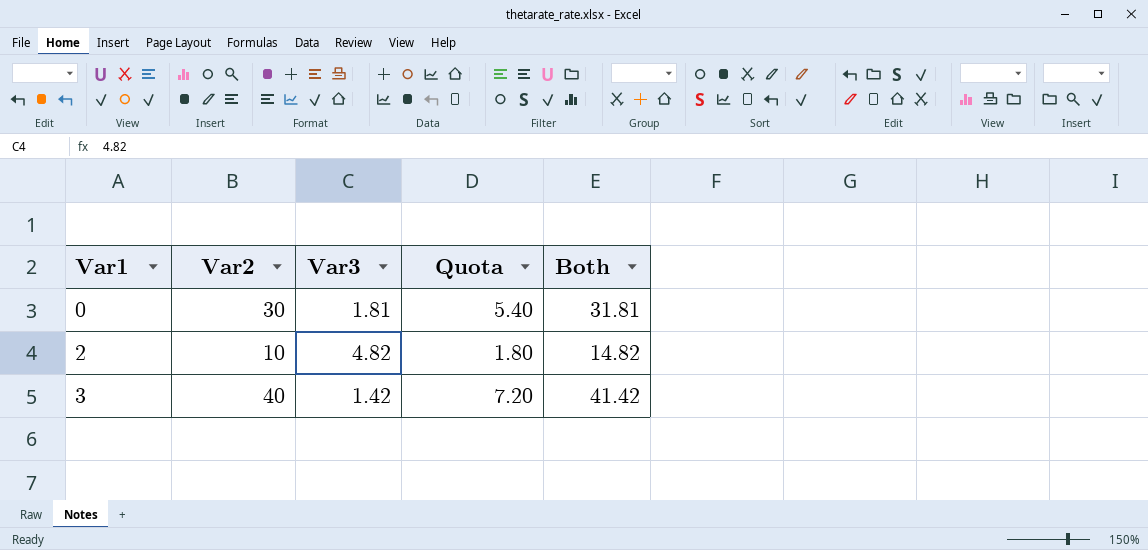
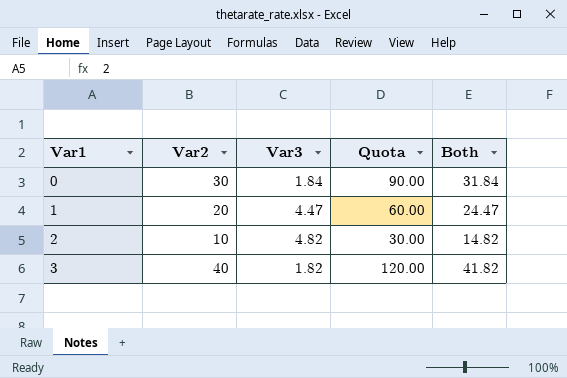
column Quota | formula: [Var2] * 0.18 -> [Var2] * 3
0 | Var3: 1.81 -> 1.84
0 | Both: 31.81 -> 31.84
row 1: none -> 20 | 4.47 | 60.00 | 24.47
3 | Var3: 1.42 -> 1.82
3 | Both: 41.42 -> 41.82

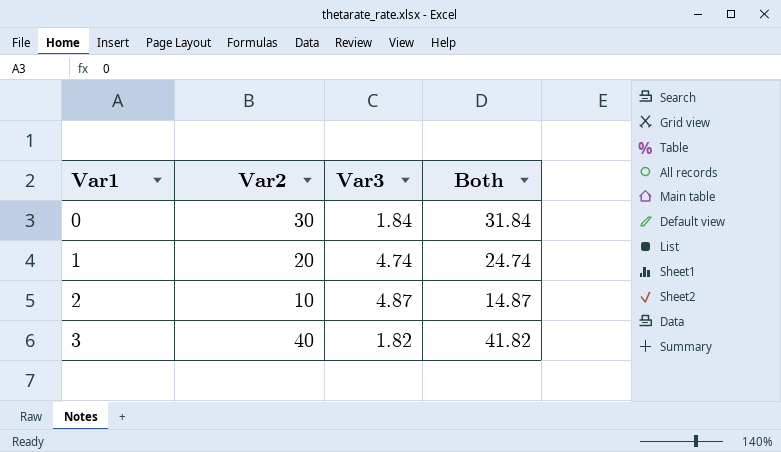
column Quota | formula: [Var2] * 3 -> none
1 | Var3: 4.47 -> 4.74
1 | Both: 24.47 -> 24.74
2 | Var3: 4.82 -> 4.87
2 | Both: 14.82 -> 14.87

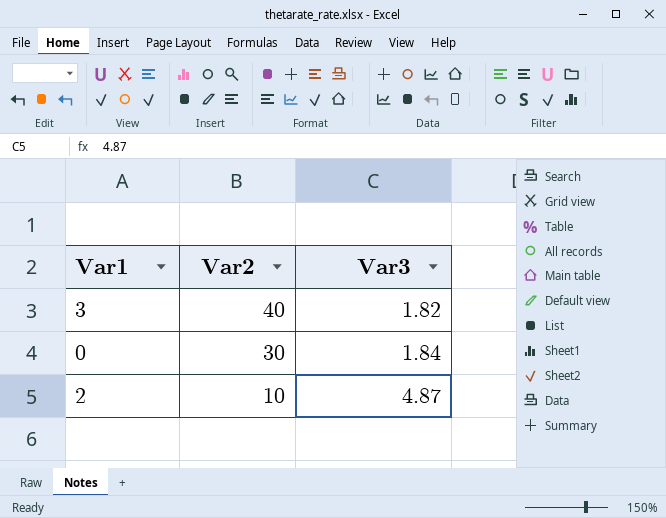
row order: Var1 ascending -> Var2 descending
column Both | formula: [Var2] + [Var3] -> none
row 1: 20 | 4.74 | 24.74 -> none

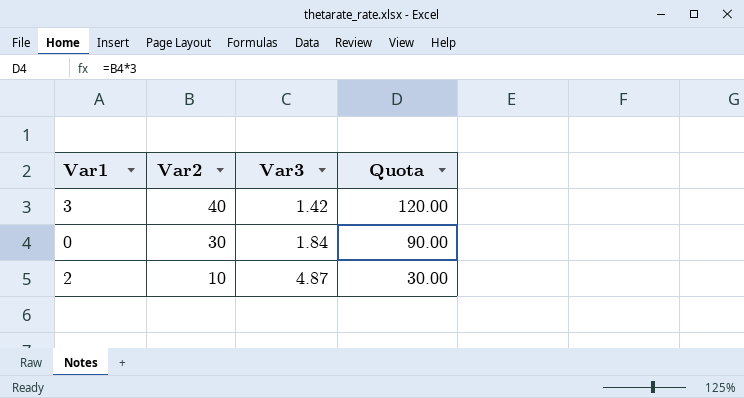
column Quota | formula: none -> [Var2] * 3
3 | Var3: 1.82 -> 1.42

